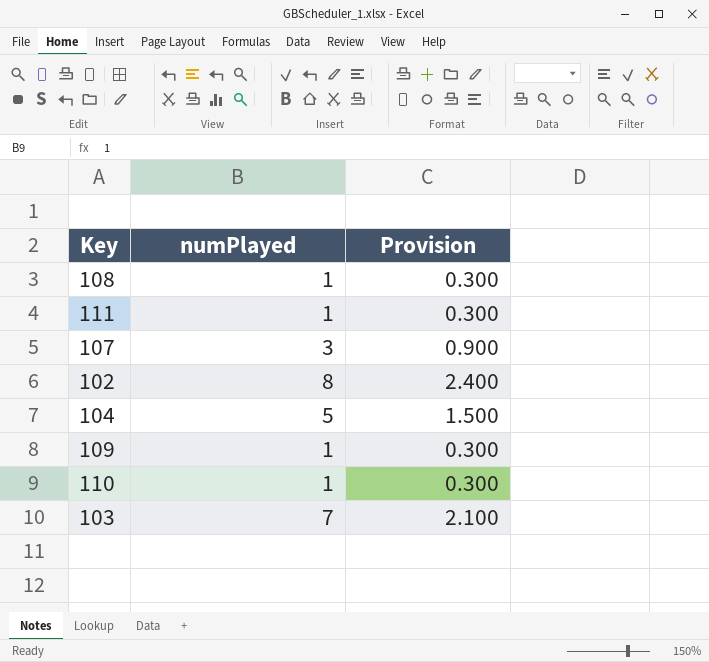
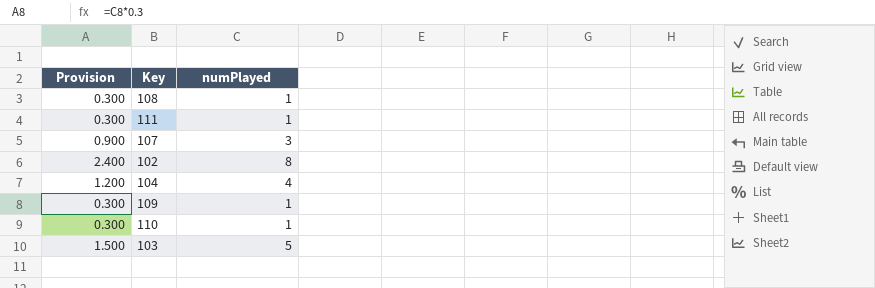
column Provision | position: 3 -> 1
104 | Provision: 1.500 -> 1.200
104 | numPlayed: 5 -> 4
103 | Provision: 2.100 -> 1.500
103 | numPlayed: 7 -> 5

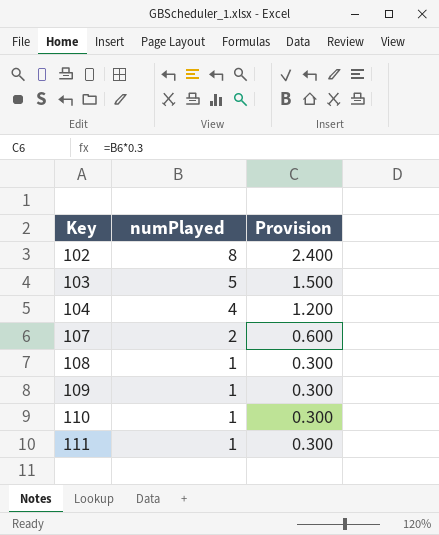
row order: none -> Key ascending
column Provision | position: 1 -> 3
107 | numPlayed: 3 -> 2
107 | Provision: 0.900 -> 0.600

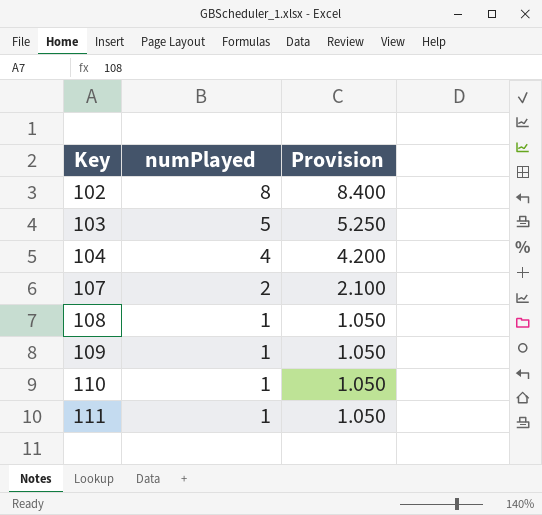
column Provision | formula: [numPlayed] * 0.3 -> [numPlayed] * 1.05

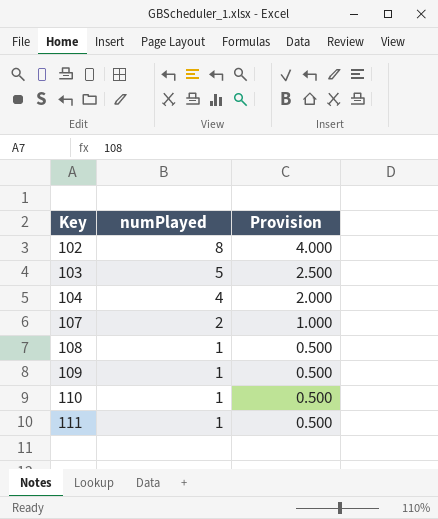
column Provision | formula: [numPlayed] * 1.05 -> [numPlayed] * 0.5

